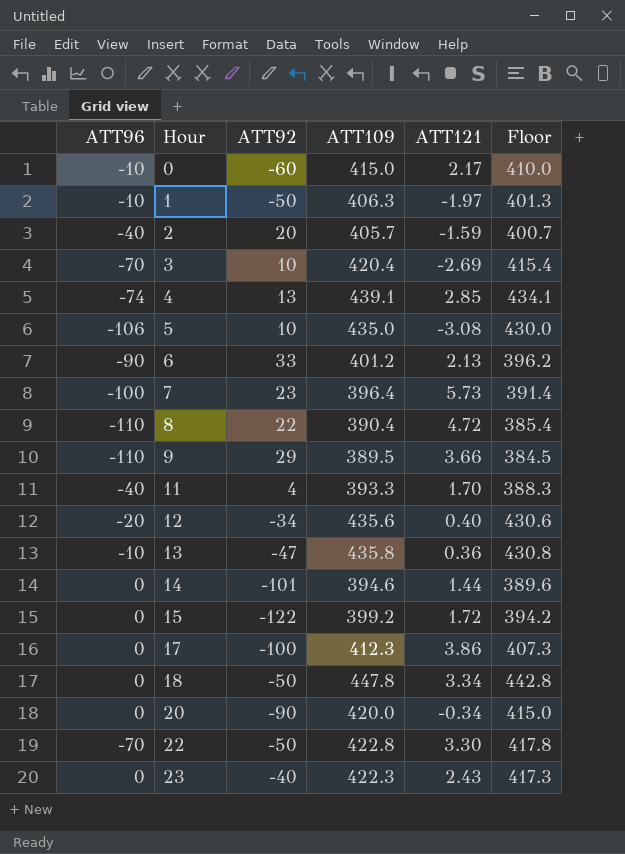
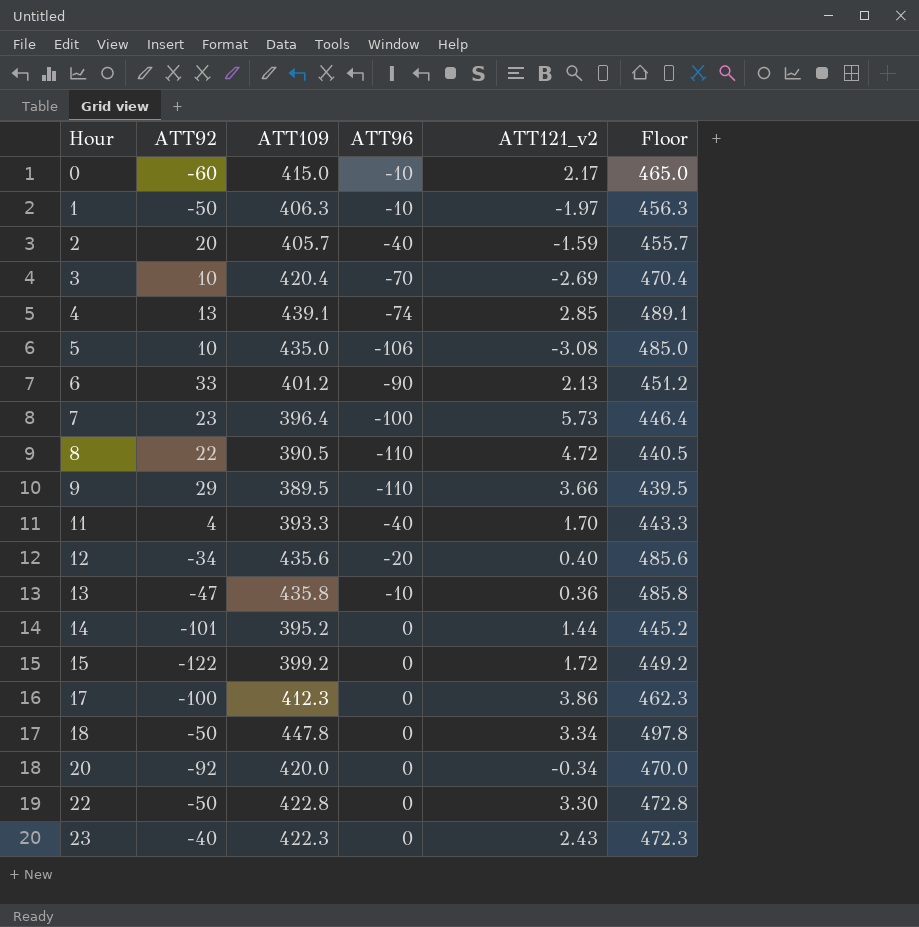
column ATT96 | position: 1 -> 4
column name: ATT121 -> ATT121_v2
column Floor | formula: [ATT109] - 5 -> [ATT109] + 50
8 | ATT109: 390.4 -> 390.5
14 | ATT109: 394.6 -> 395.2
20 | ATT92: -90 -> -92
22 | ATT96: -70 -> 0

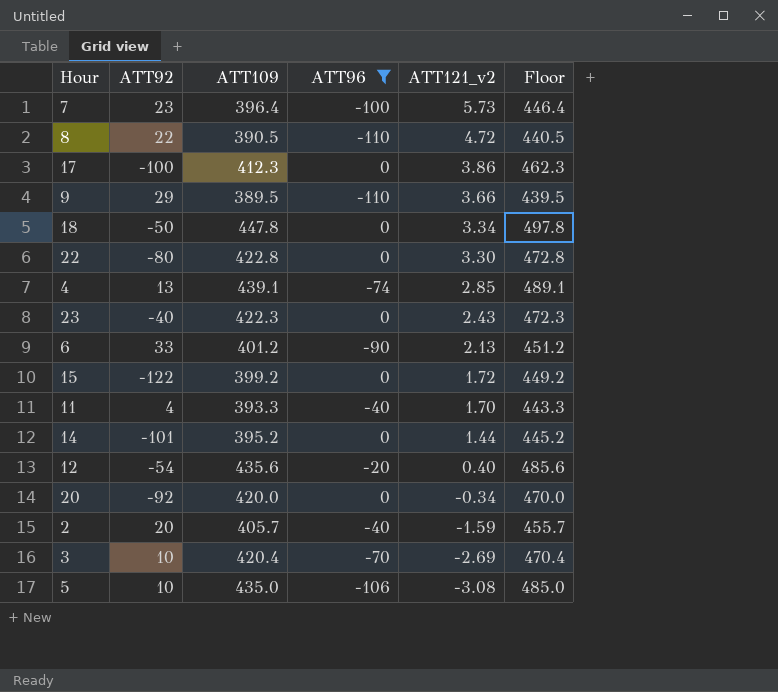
filter: none -> ATT96 != -10
row order: Hour ascending -> ATT121_v2 descending
22 | ATT92: -50 -> -80
12 | ATT92: -34 -> -54

